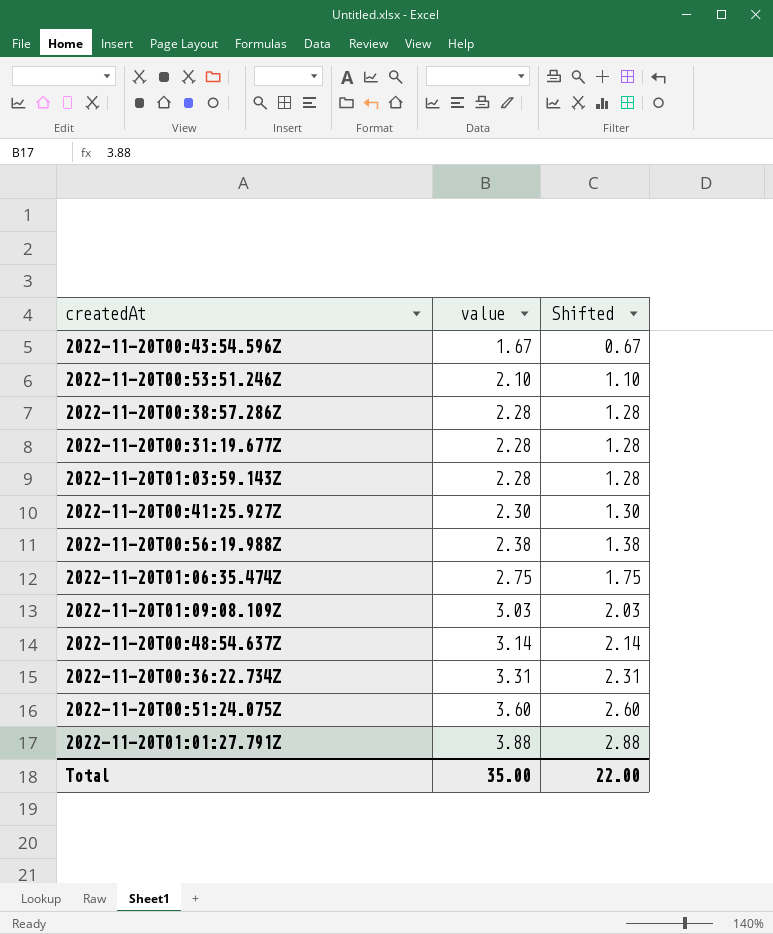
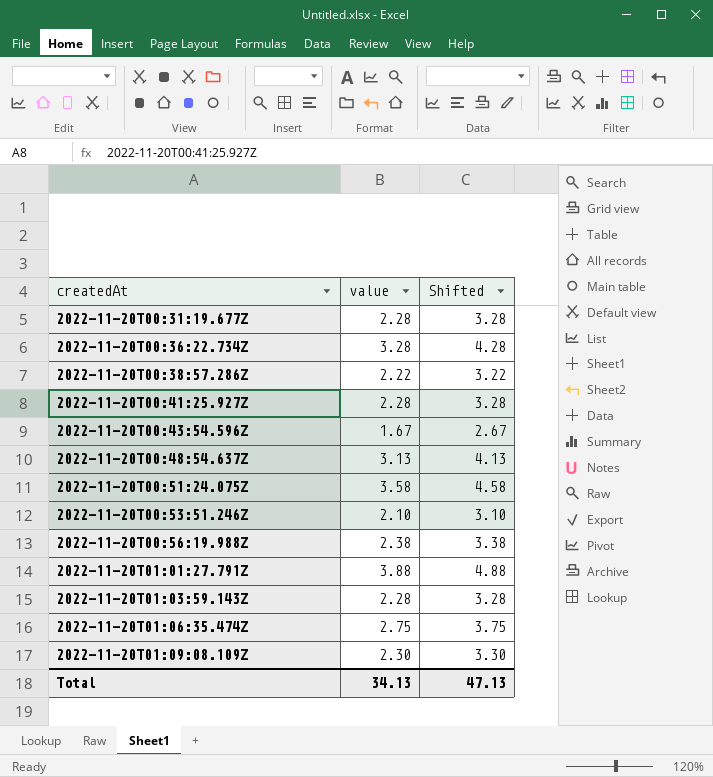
row order: value ascending -> createdAt ascending
column Shifted | formula: [value] - 1 -> [value] + 1
2022-11-20T00:36:22.734Z | value: 3.31 -> 3.28
2022-11-20T00:38:57.286Z | value: 2.28 -> 2.22
2022-11-20T00:41:25.927Z | value: 2.30 -> 2.28
2022-11-20T00:48:54.637Z | value: 3.14 -> 3.13
2022-11-20T00:51:24.075Z | value: 3.60 -> 3.58
2022-11-20T01:09:08.109Z | value: 3.03 -> 2.30
Total | value: 35.00 -> 34.13
Total | Shifted: 22.00 -> 47.13

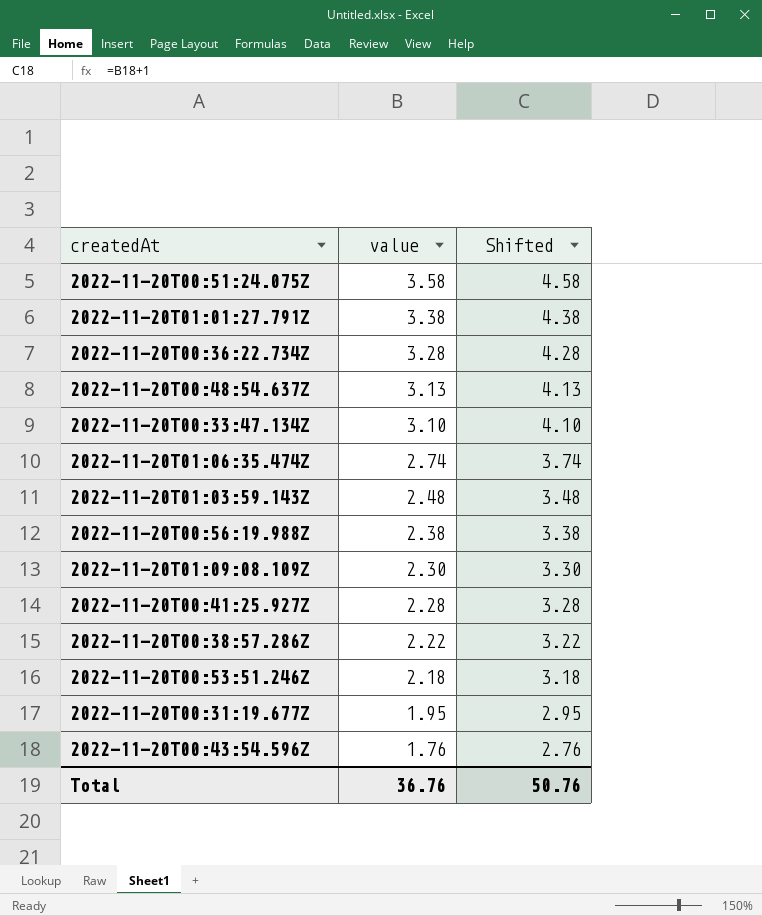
row order: createdAt ascending -> value descending
2022-11-20T01:01:27.791Z | value: 3.88 -> 3.38
2022-11-20T01:01:27.791Z | Shifted: 4.88 -> 4.38
row 2022-11-20T00:33:47.134Z: none -> 3.10 | 4.10
2022-11-20T01:06:35.474Z | value: 2.75 -> 2.74
2022-11-20T01:06:35.474Z | Shifted: 3.75 -> 3.74
2022-11-20T01:03:59.143Z | value: 2.28 -> 2.48
2022-11-20T01:03:59.143Z | Shifted: 3.28 -> 3.48
2022-11-20T00:53:51.246Z | value: 2.10 -> 2.18
2022-11-20T00:53:51.246Z | Shifted: 3.10 -> 3.18
2022-11-20T00:31:19.677Z | value: 2.28 -> 1.95
2022-11-20T00:31:19.677Z | Shifted: 3.28 -> 2.95
2022-11-20T00:43:54.596Z | value: 1.67 -> 1.76
2022-11-20T00:43:54.596Z | Shifted: 2.67 -> 2.76
Total | value: 34.13 -> 36.76
Total | Shifted: 47.13 -> 50.76

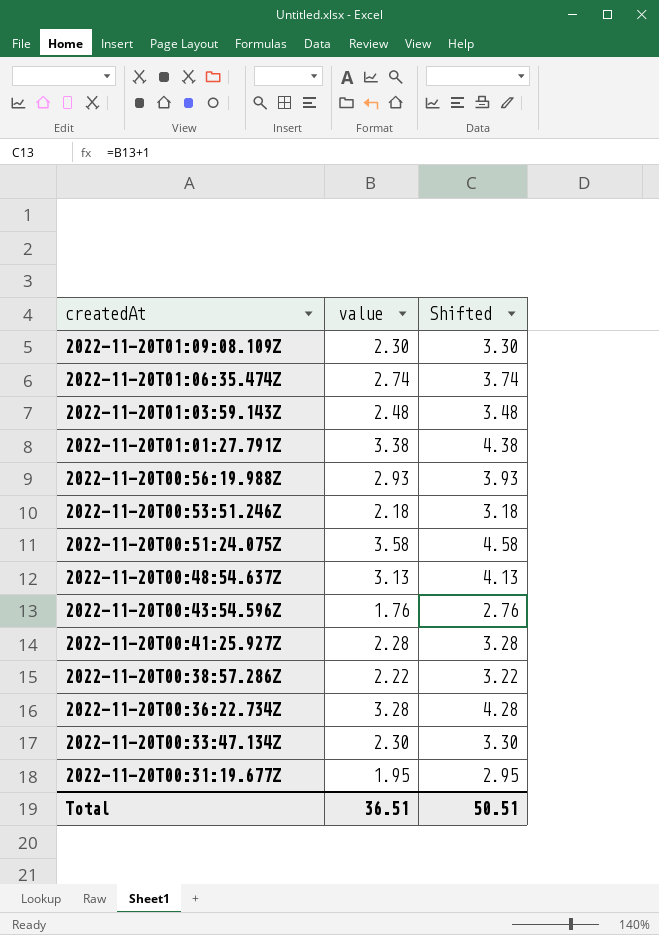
row order: value descending -> createdAt descending
2022-11-20T00:56:19.988Z | value: 2.38 -> 2.93
2022-11-20T00:56:19.988Z | Shifted: 3.38 -> 3.93
2022-11-20T00:33:47.134Z | value: 3.10 -> 2.30
2022-11-20T00:33:47.134Z | Shifted: 4.10 -> 3.30
Total | value: 36.76 -> 36.51
Total | Shifted: 50.76 -> 50.51

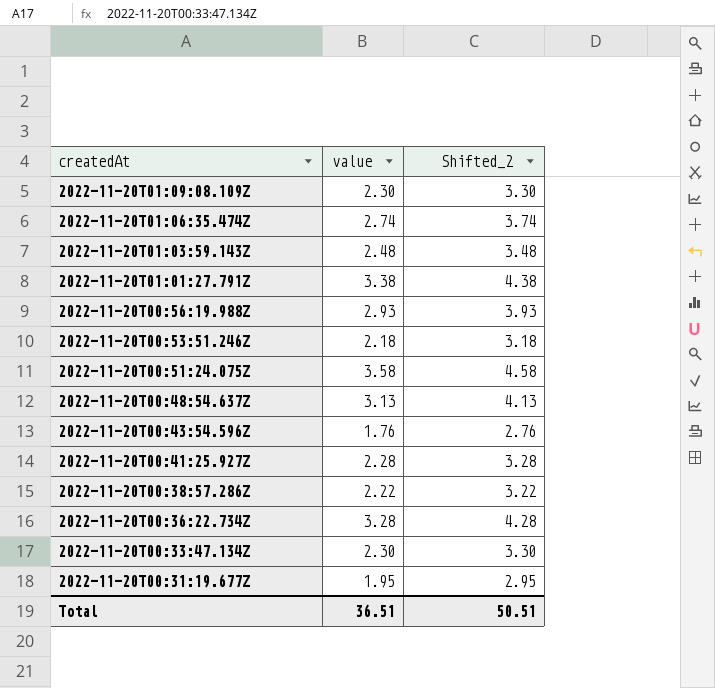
column name: Shifted -> Shifted_2

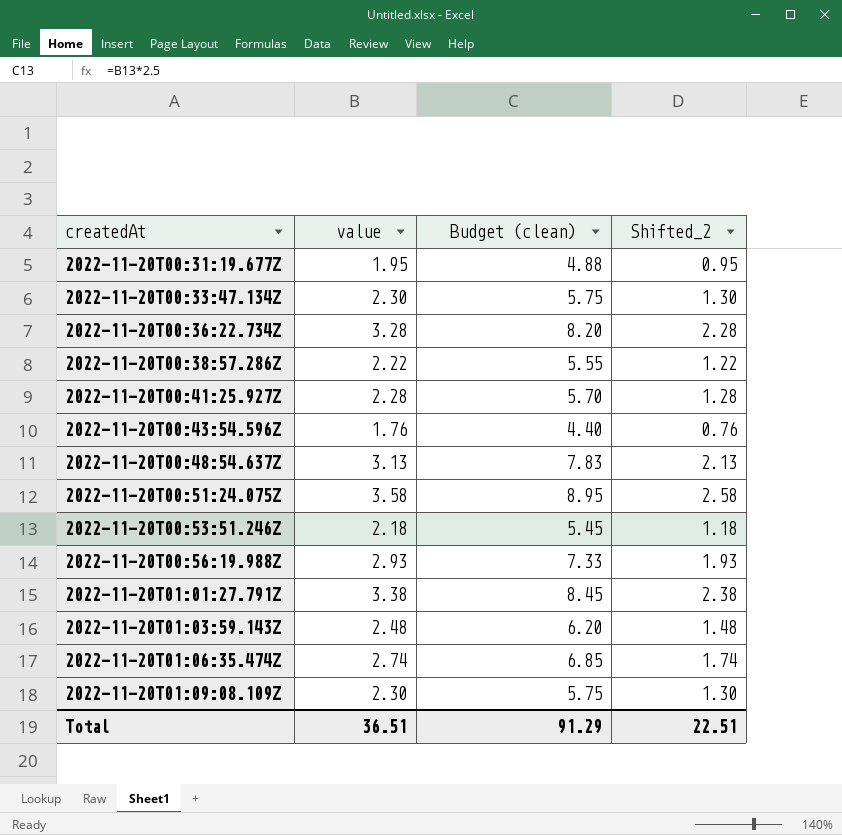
row order: createdAt descending -> createdAt ascending
column Budget (clean) | formula: none -> [value] * 2.5
column Shifted_2 | formula: [value] + 1 -> [value] - 1
Total | Shifted_2: 50.51 -> 22.51

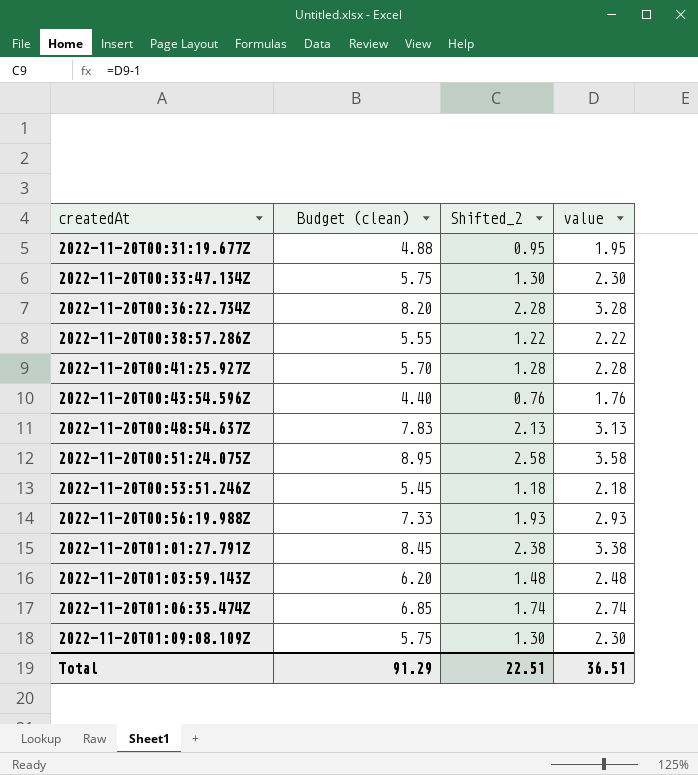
column value | position: 2 -> 4

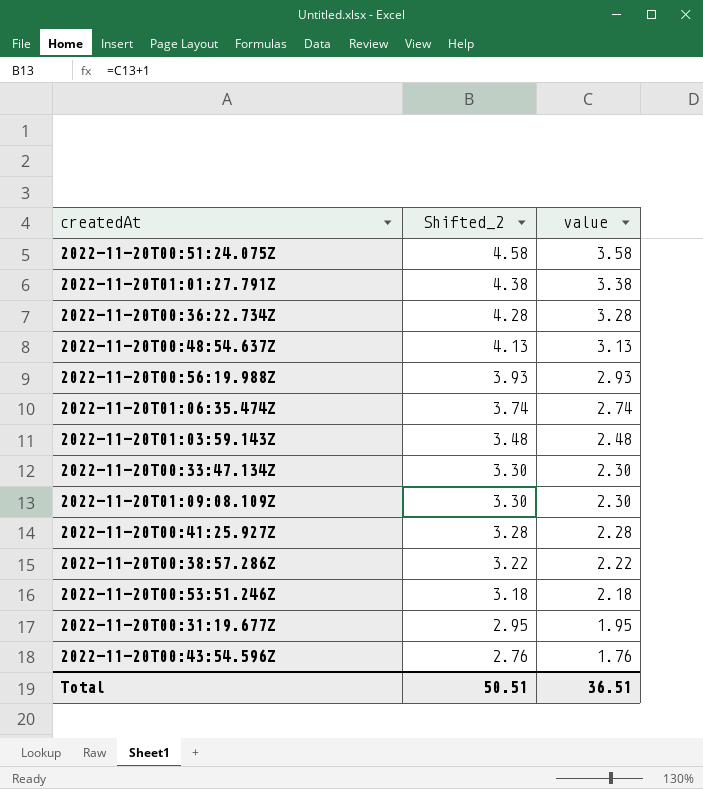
row order: createdAt ascending -> Shifted_2 descending
column Budget (clean) | formula: [value] * 2.5 -> none
column Shifted_2 | formula: [value] - 1 -> [value] + 1
Total | Shifted_2: 22.51 -> 50.51

